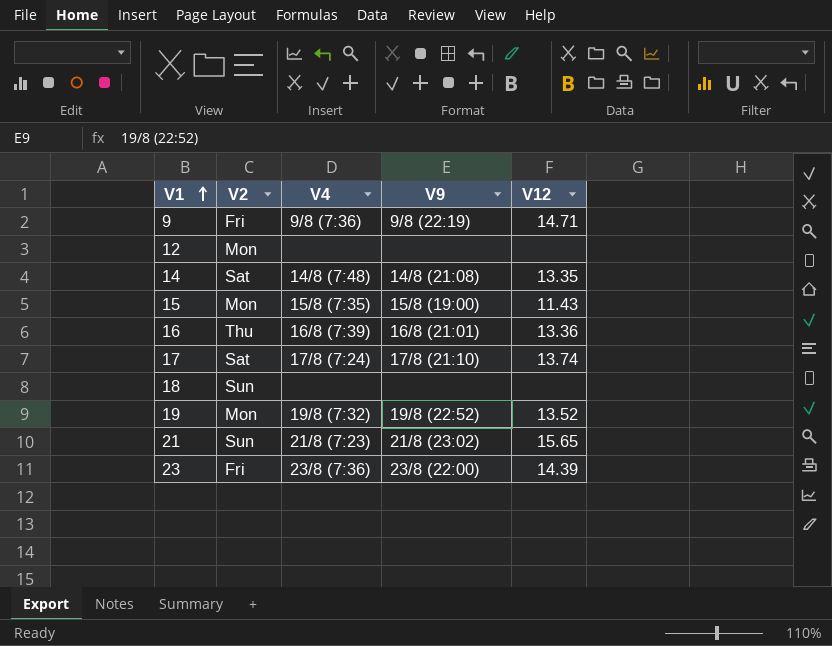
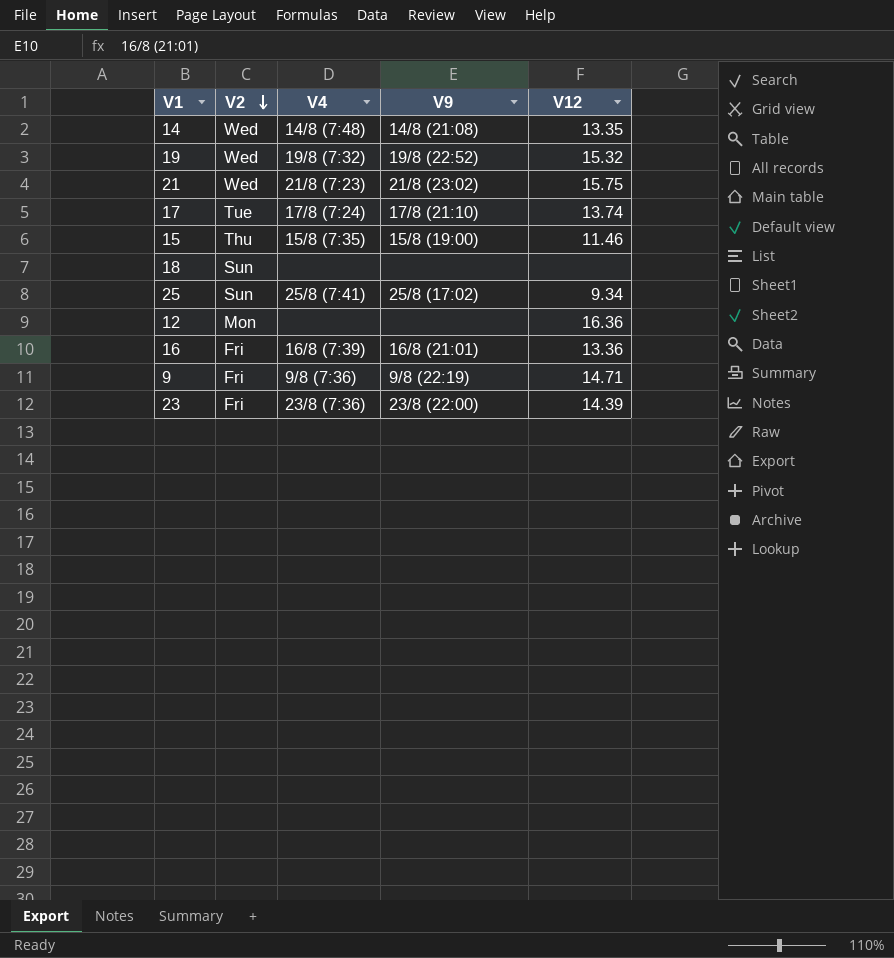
row order: V1 ascending -> V2 descending
14 | V2: Sat -> Wed
19 | V2: Mon -> Wed
19 | V12: 13.52 -> 15.32
21 | V2: Sun -> Wed
21 | V12: 15.65 -> 15.75
17 | V2: Sat -> Tue
15 | V2: Mon -> Thu
15 | V12: 11.43 -> 11.46
row 25: none -> Sun | 25/8 (7:41) | 25/8 (17:02) | 9.34
12 | V12: none -> 16.36
16 | V2: Thu -> Fri

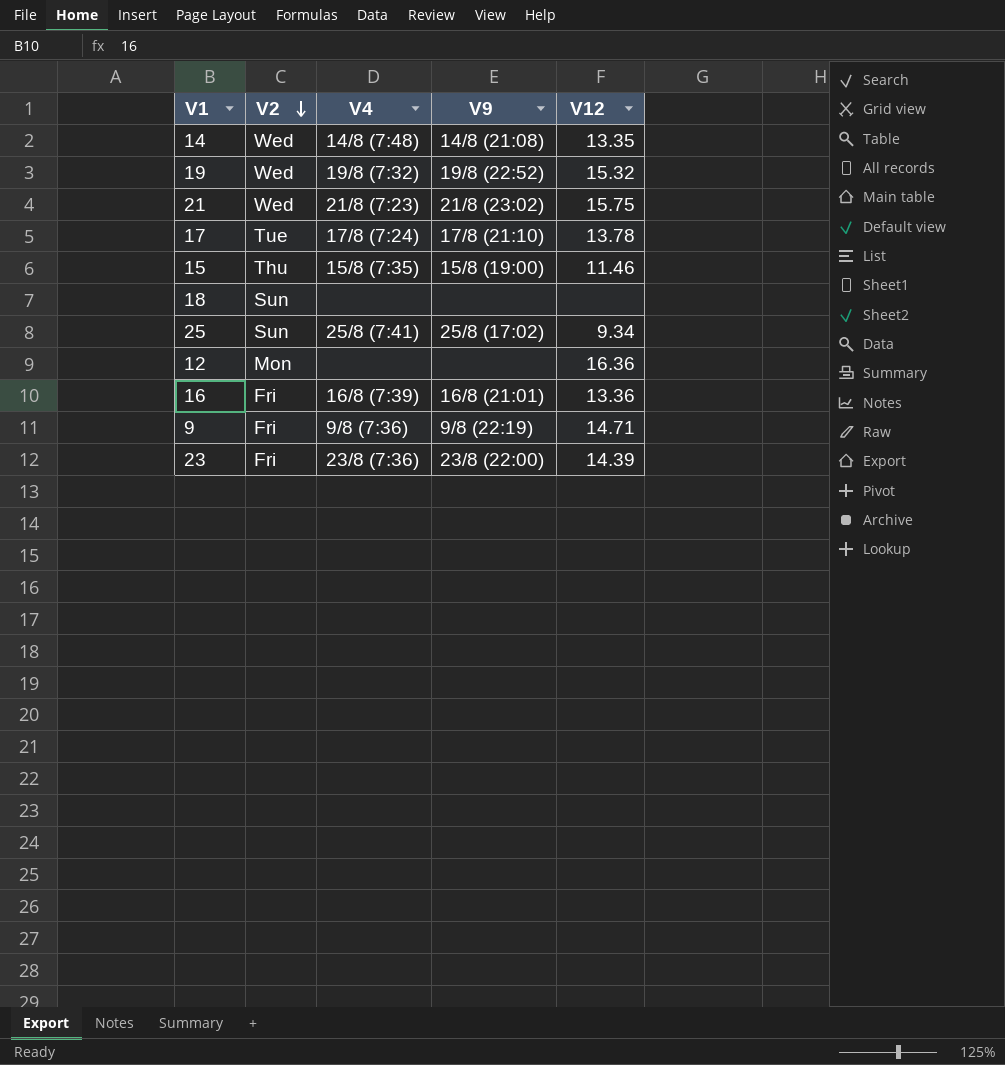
17 | V12: 13.74 -> 13.78

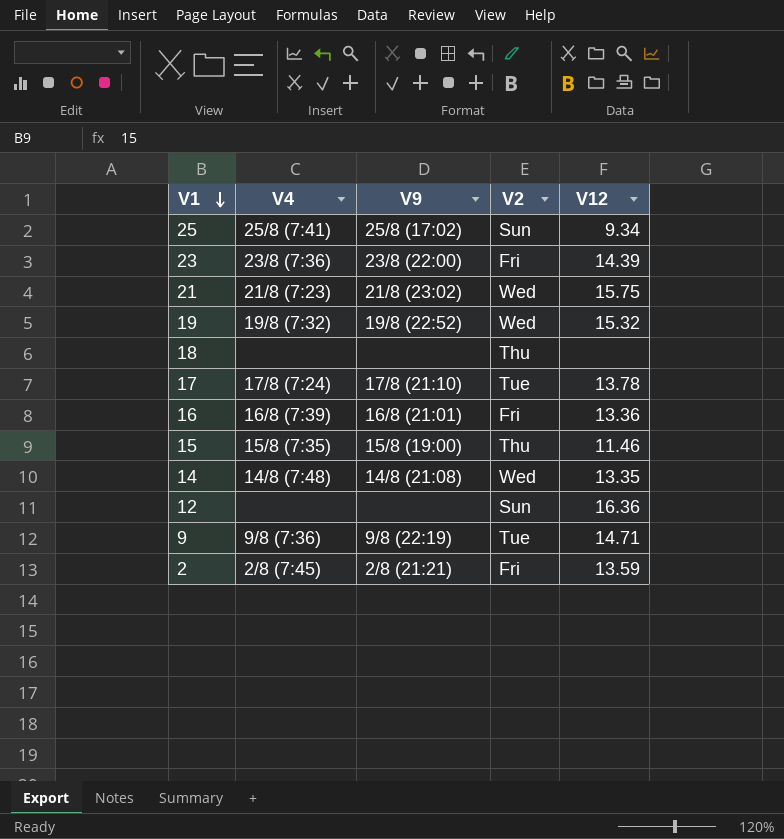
row order: V2 descending -> V1 descending
column V2 | position: 2 -> 4
18 | V2: Sun -> Thu
12 | V2: Mon -> Sun
9 | V2: Fri -> Tue
row 2: none -> 2/8 (7:45) | 2/8 (21:21) | Fri | 13.59

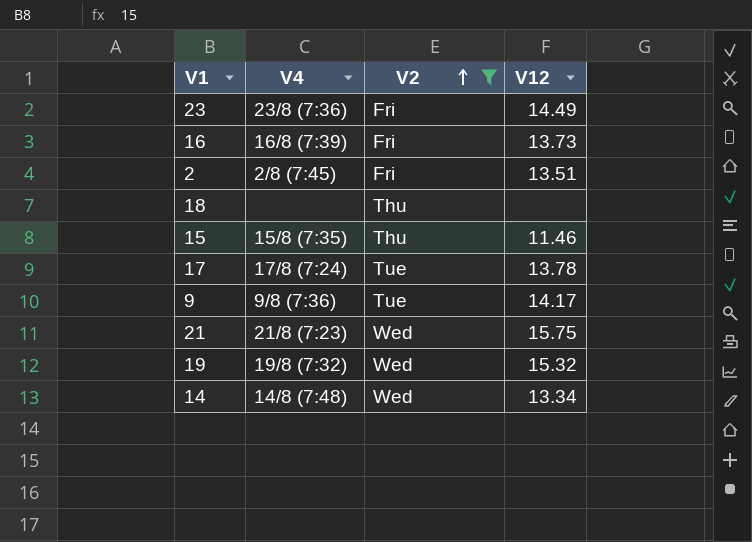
filter: none -> V2 != Sun
row order: V1 descending -> V2 ascending
column V9 | position: 3 -> none
23 | V12: 14.39 -> 14.49
16 | V12: 13.36 -> 13.73
2 | V12: 13.59 -> 13.51
9 | V12: 14.71 -> 14.17
14 | V12: 13.35 -> 13.34

